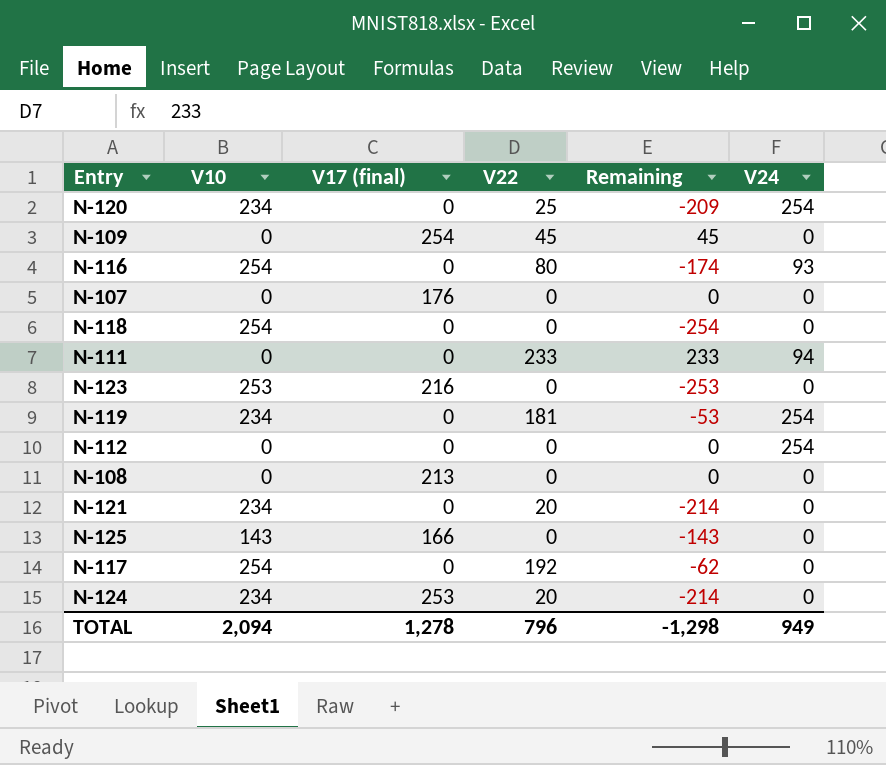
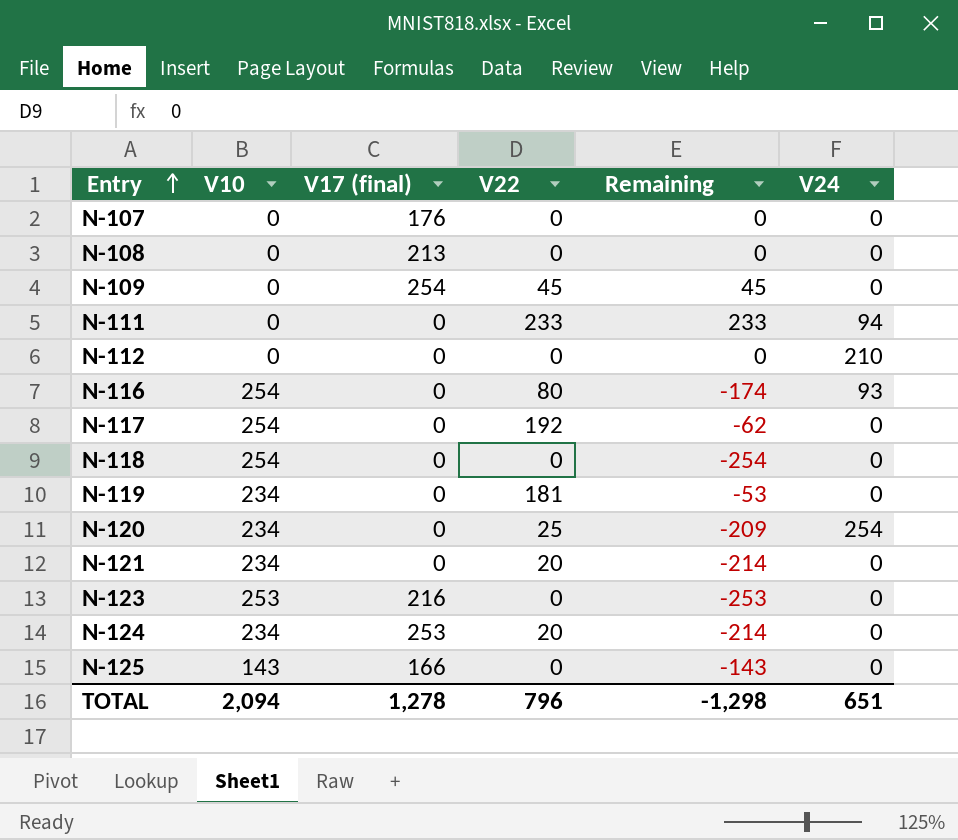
row order: none -> Entry ascending
N-112 | V24: 254 -> 210
N-119 | V24: 254 -> 0
TOTAL | V24: 949 -> 651

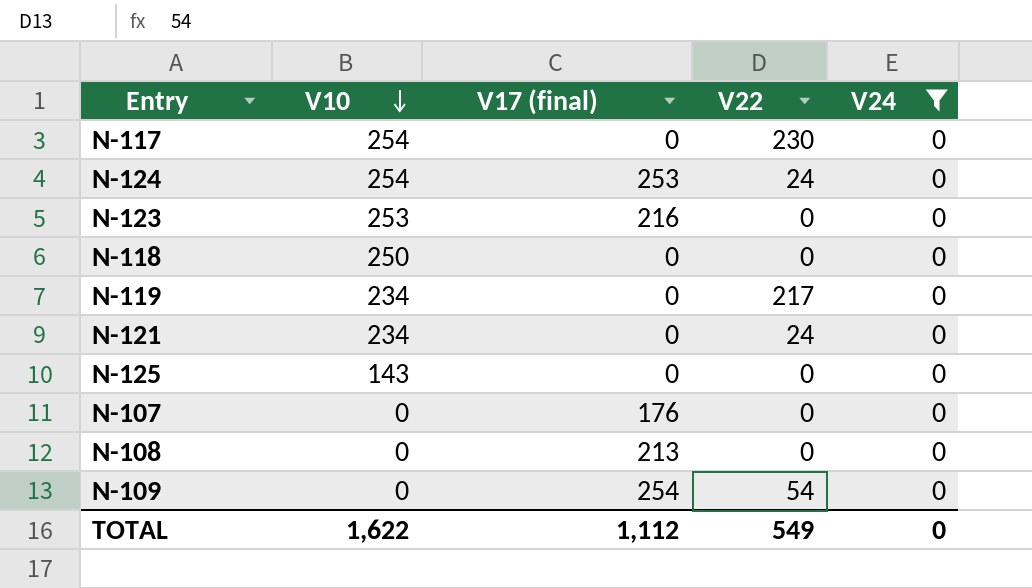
filter: none -> V24 = 0
row order: Entry ascending -> V10 descending
column Remaining | formula: [V22] - [V10] -> none
N-117 | V22: 192 -> 230
N-124 | V10: 234 -> 254
N-124 | V22: 20 -> 24
N-118 | V10: 254 -> 250
N-119 | V22: 181 -> 217
N-121 | V22: 20 -> 24
N-125 | V17 (final): 166 -> 0
N-109 | V22: 45 -> 54
TOTAL | V10: 2,094 -> 1,622
TOTAL | V17 (final): 1,278 -> 1,112
TOTAL | V22: 796 -> 549
TOTAL | V24: 651 -> 0

